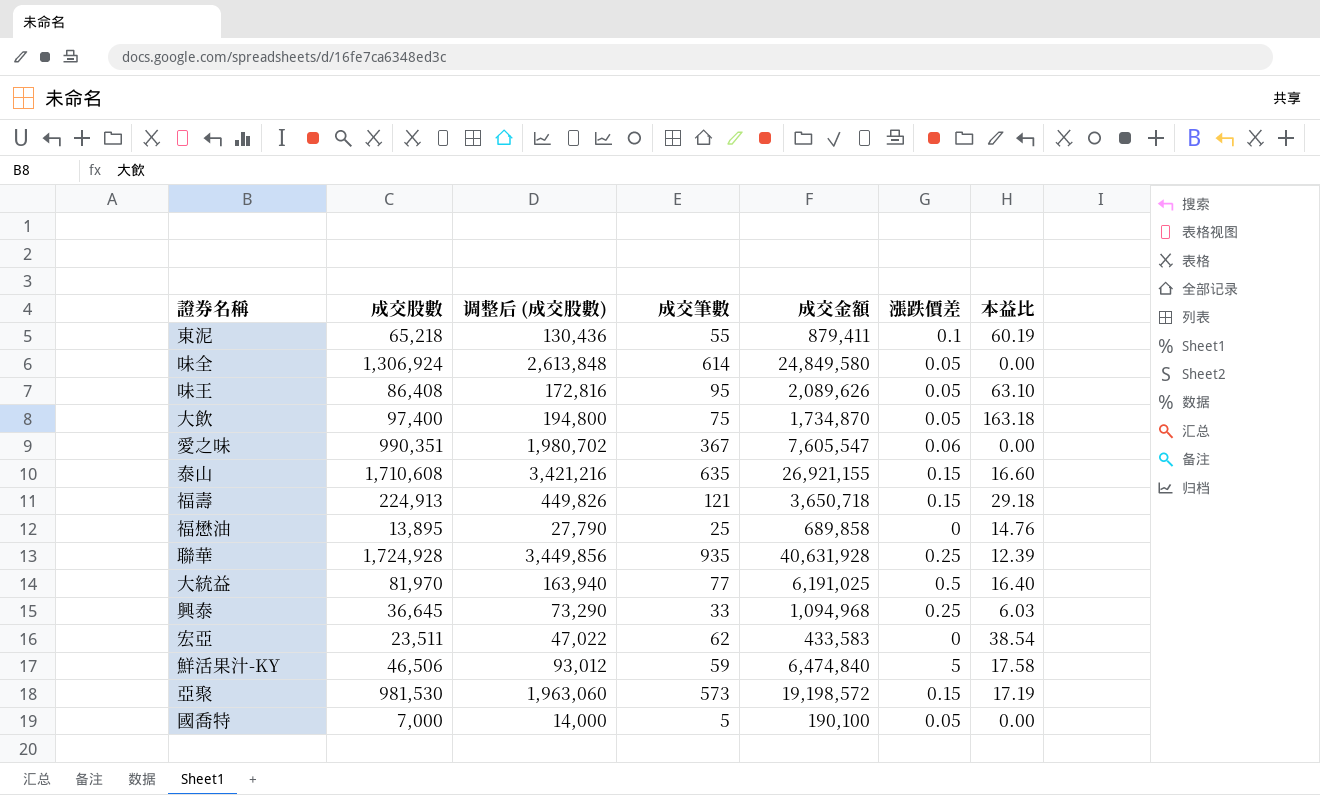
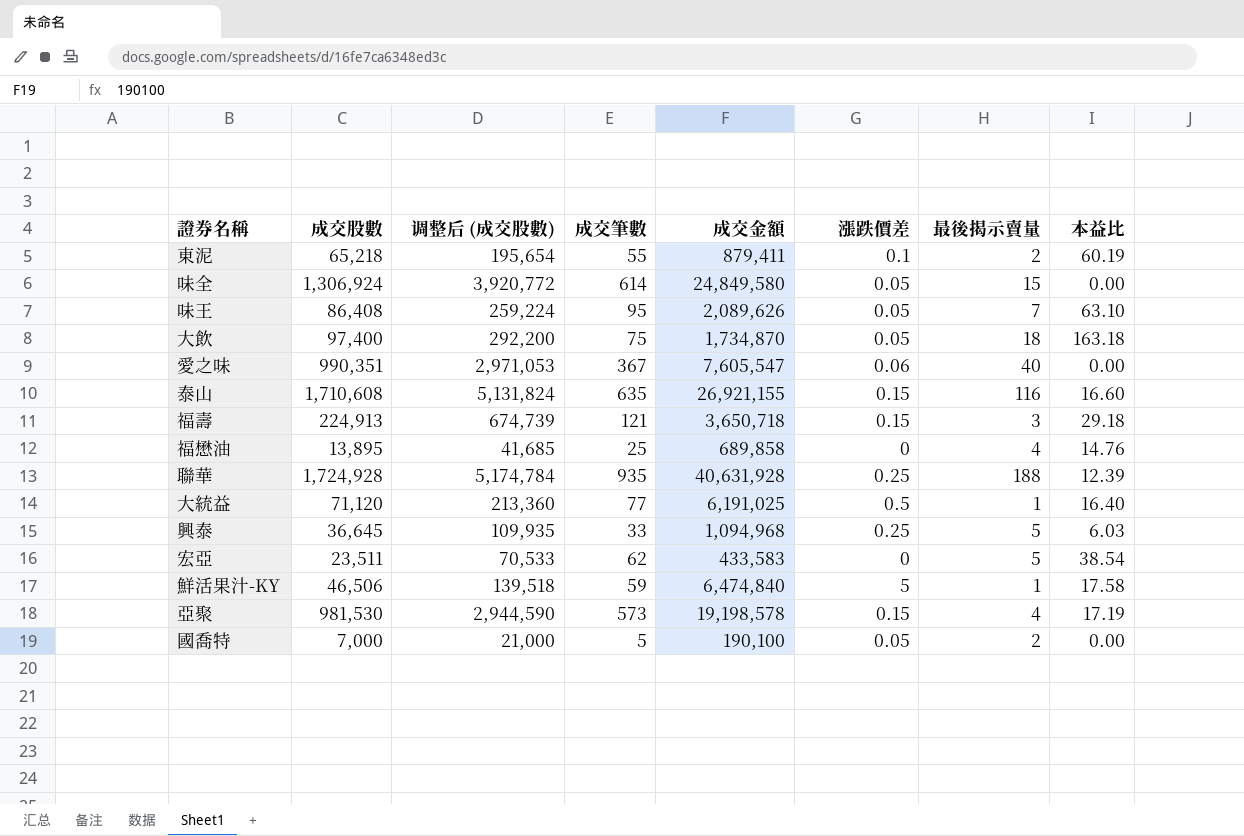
column 调整后 (成交股數) | formula: [成交股數] * 2 -> [成交股數] * 3
column 最後揭示賣量 | position: none -> 7
大統益 | 成交股數: 81,970 -> 71,120
亞聚 | 成交金額: 19,198,572 -> 19,198,578

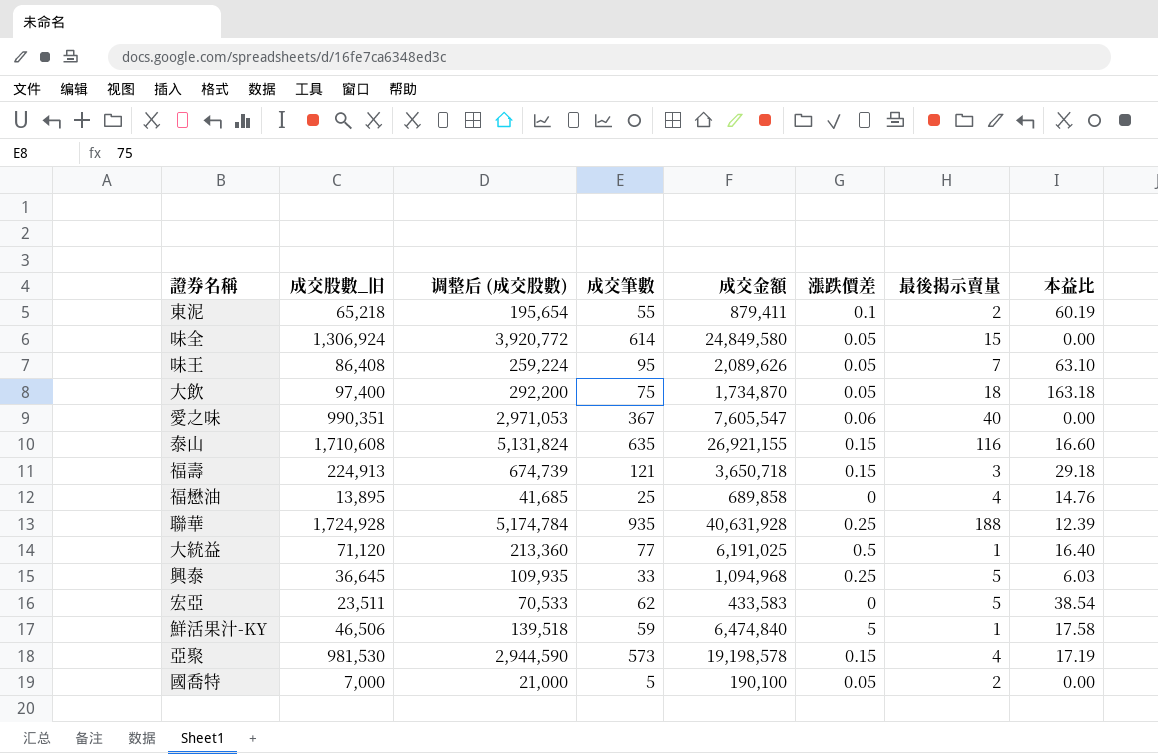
column name: 成交股數 -> 成交股數_旧

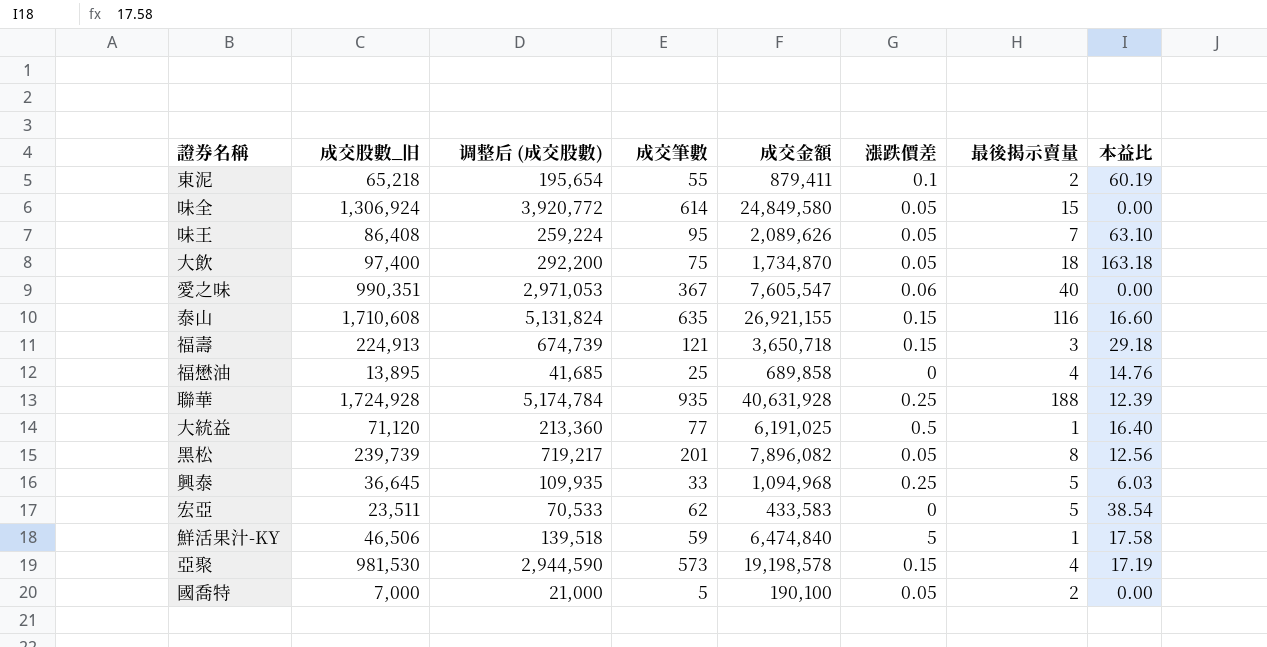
row 黑松: none -> 239,739 | 719,217 | 201 | 7,896,082 | 0.05 | 8 | 12.56

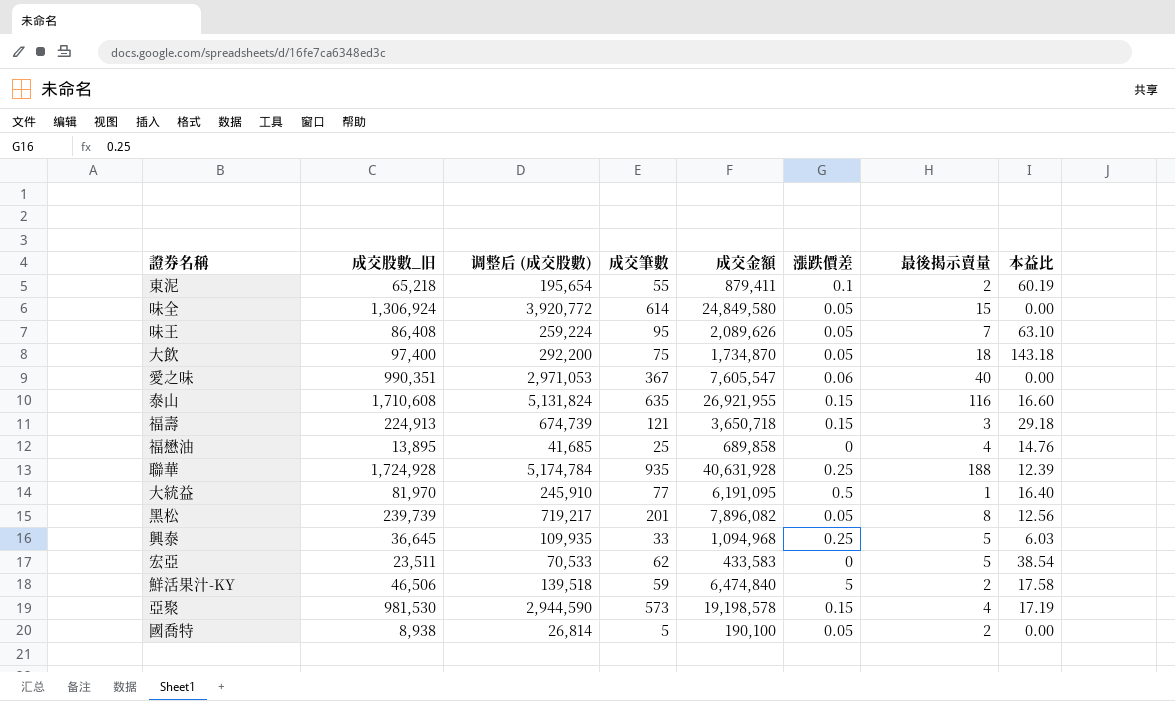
大飲 | 本益比: 163.18 -> 143.18
泰山 | 成交金額: 26,921,155 -> 26,921,955
大統益 | 成交股數_旧: 71,120 -> 81,970
大統益 | 调整后 (成交股數): 213,360 -> 245,910
大統益 | 成交金額: 6,191,025 -> 6,191,095
鮮活果汁-KY | 最後揭示賣量: 1 -> 2
國喬特 | 成交股數_旧: 7,000 -> 8,938
國喬特 | 调整后 (成交股數): 21,000 -> 26,814

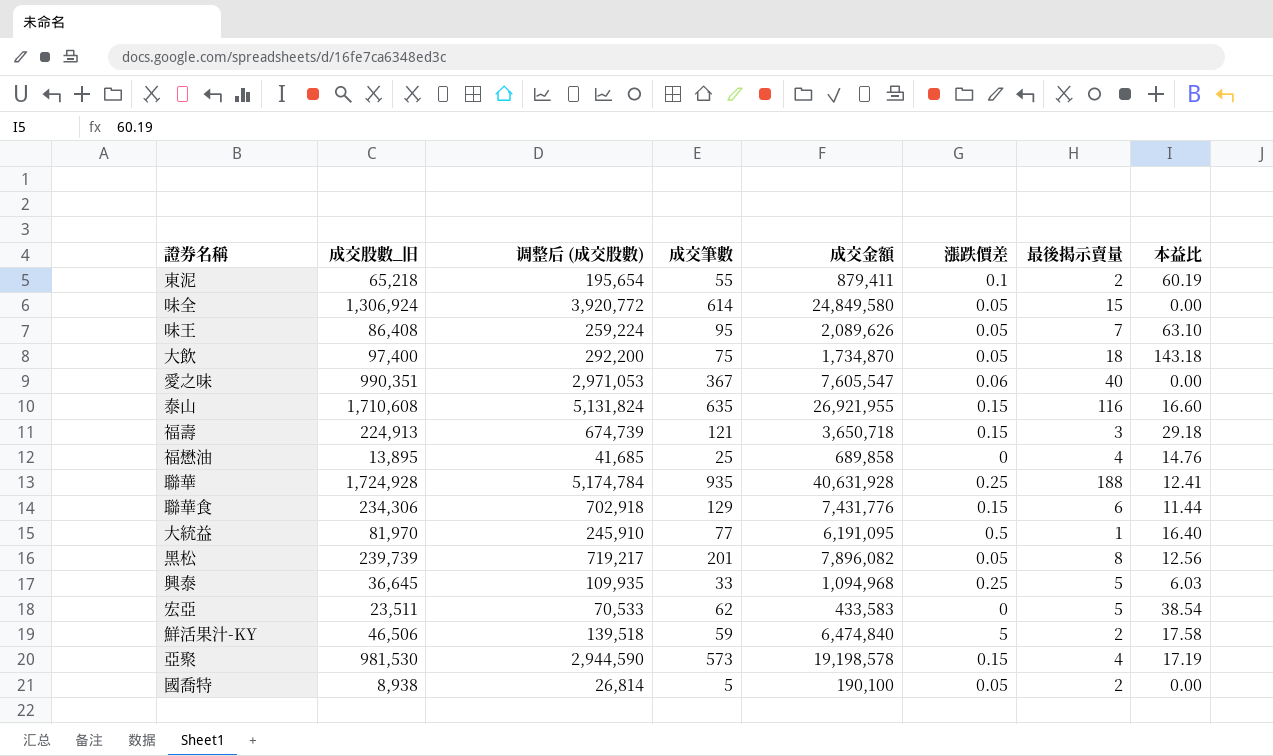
聯華 | 本益比: 12.39 -> 12.41
row 聯華食: none -> 234,306 | 702,918 | 129 | 7,431,776 | 0.15 | 6 | 11.44

